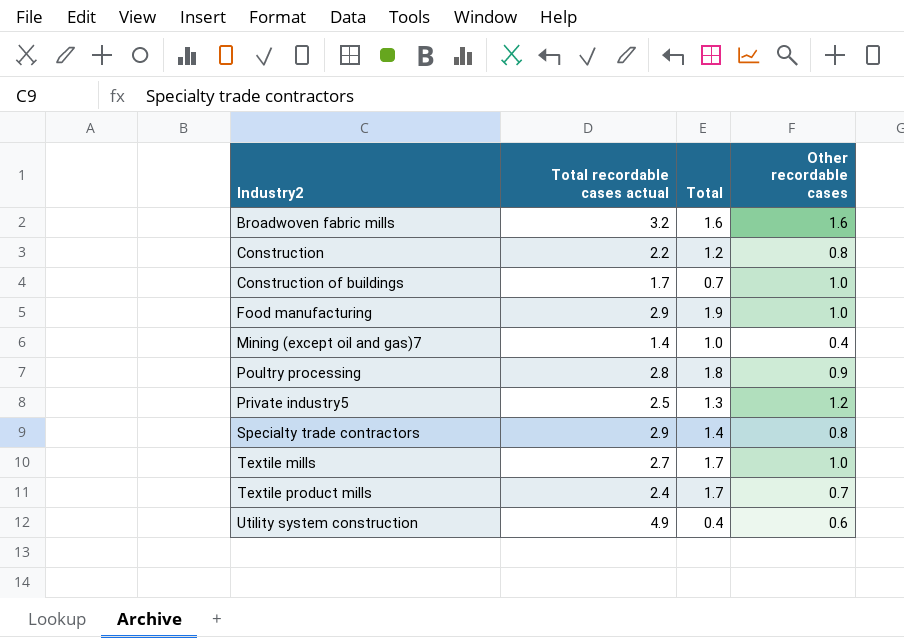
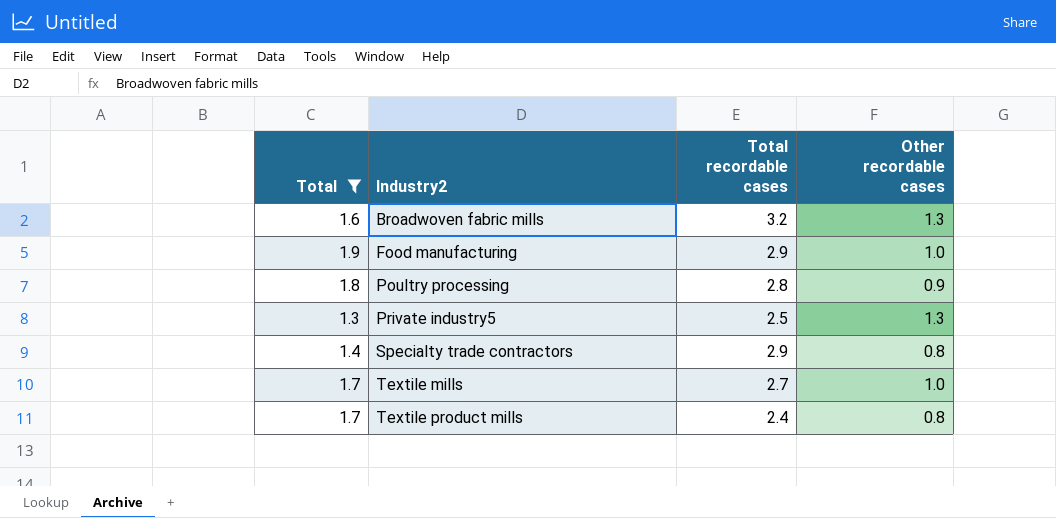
filter: none -> Total >= 1.3
column Total | position: 3 -> 1
column name: Total recordable cases actual -> Total recordable cases
Broadwoven fabric mills | Other recordable cases: 1.6 -> 1.3
Private industry5 | Other recordable cases: 1.2 -> 1.3
Textile product mills | Other recordable cases: 0.7 -> 0.8

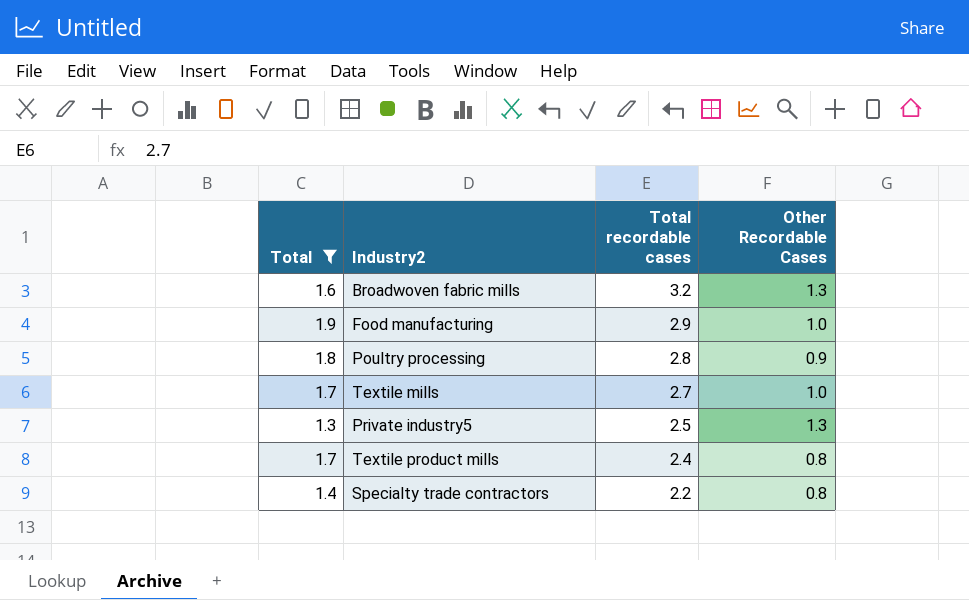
row order: Industry2 ascending -> Total recordable cases descending
column name: Other recordable cases -> Other Recordable Cases
Specialty trade contractors | Total recordable cases: 2.9 -> 2.2

